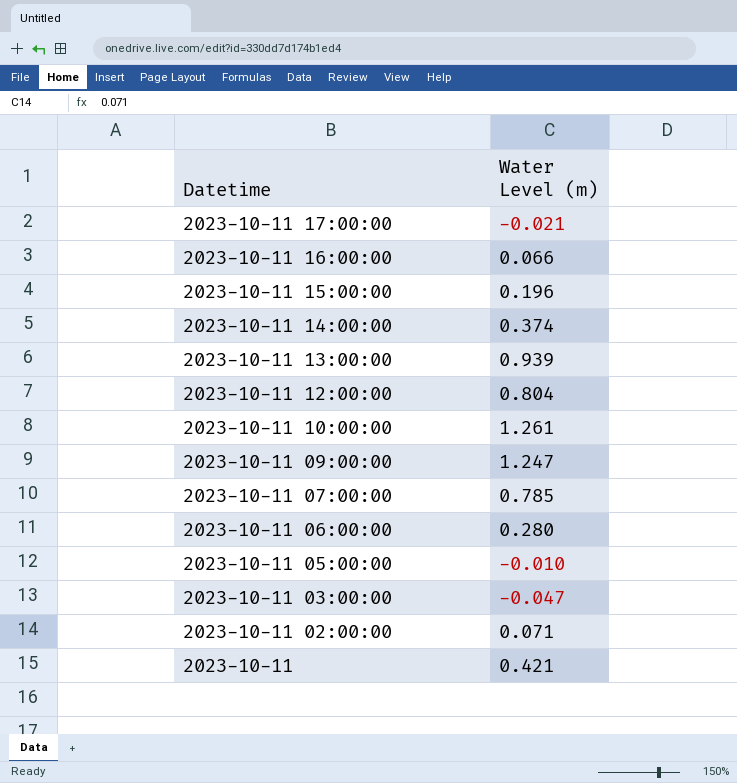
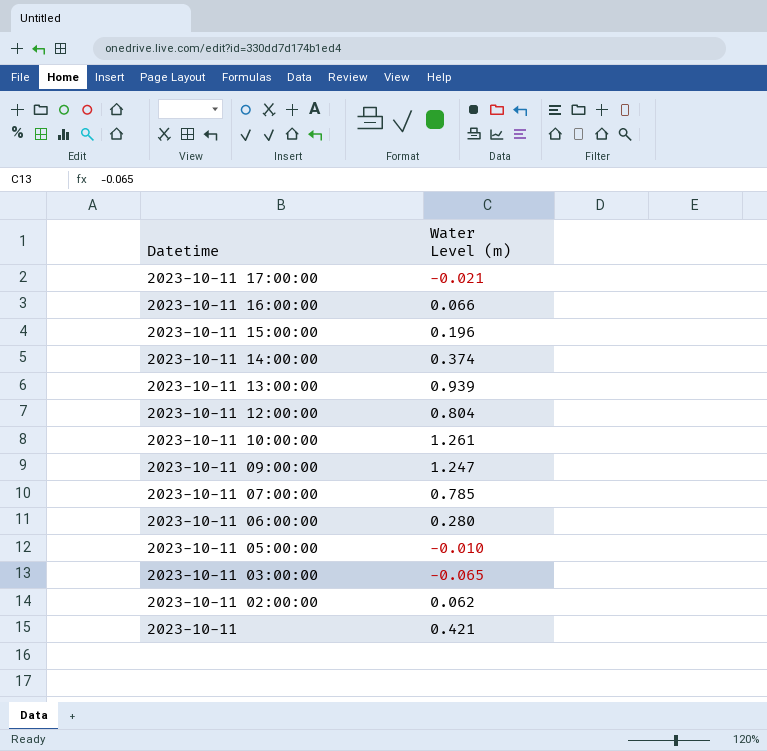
2023-10-11 03:00:00 | Water Level (m): -0.047 -> -0.065
2023-10-11 02:00:00 | Water Level (m): 0.071 -> 0.062

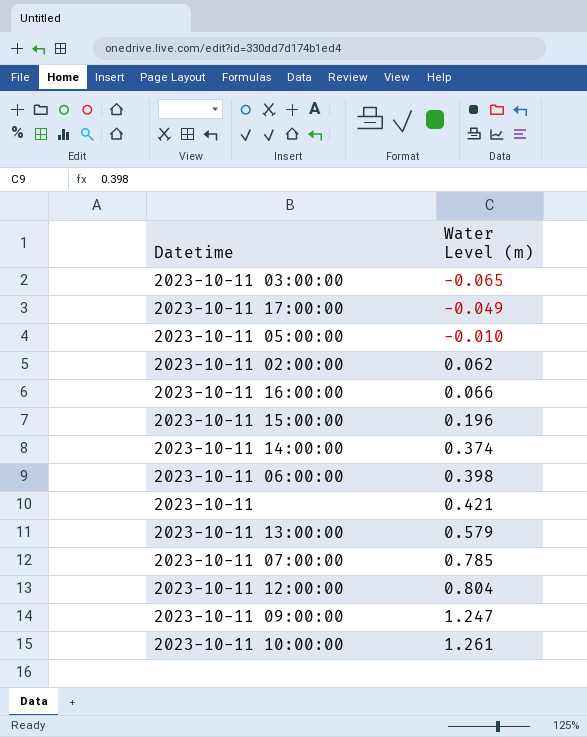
row order: Datetime descending -> Water Level (m) ascending
2023-10-11 17:00:00 | Water Level (m): -0.021 -> -0.049
2023-10-11 06:00:00 | Water Level (m): 0.280 -> 0.398
2023-10-11 13:00:00 | Water Level (m): 0.939 -> 0.579

